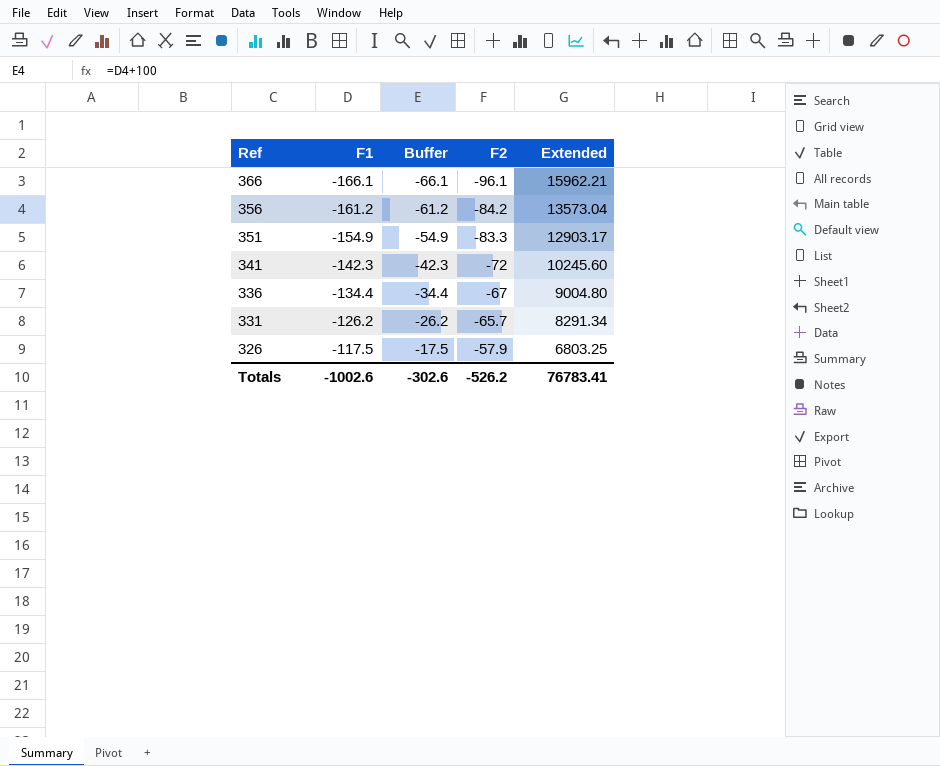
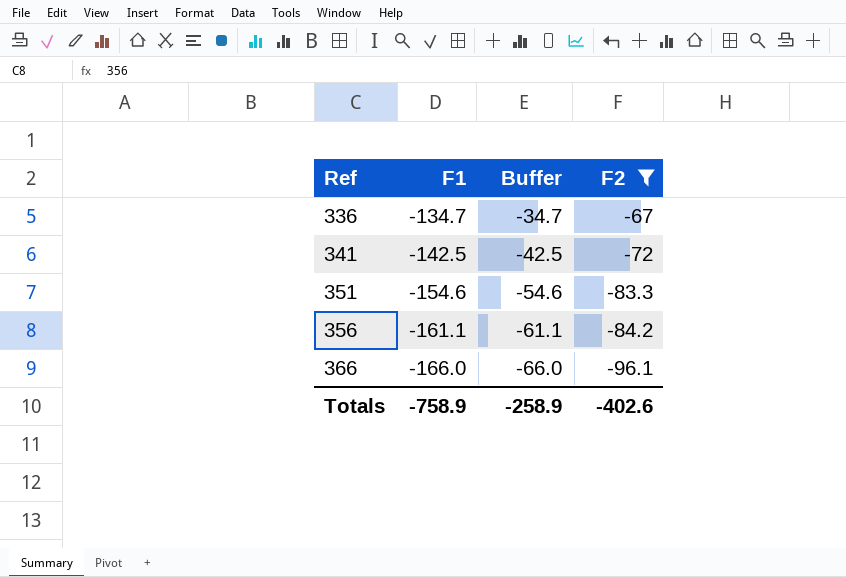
filter: none -> F2 <= -67
row order: Ref descending -> Ref ascending
column Extended | formula: [F1] * [F2] -> none
336 | F1: -134.4 -> -134.7
336 | Buffer: -34.4 -> -34.7
341 | F1: -142.3 -> -142.5
341 | Buffer: -42.3 -> -42.5
351 | F1: -154.9 -> -154.6
351 | Buffer: -54.9 -> -54.6
356 | F1: -161.2 -> -161.1
356 | Buffer: -61.2 -> -61.1
366 | F1: -166.1 -> -166.0
366 | Buffer: -66.1 -> -66.0
Totals | F1: -1002.6 -> -758.9
Totals | Buffer: -302.6 -> -258.9
Totals | F2: -526.2 -> -402.6

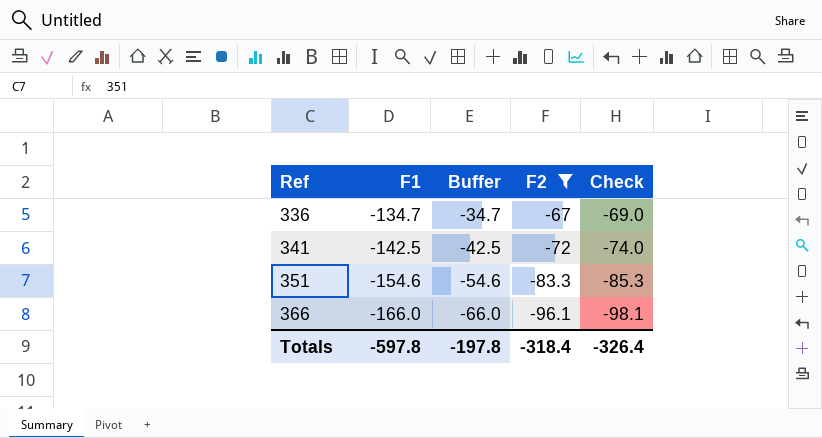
column Check | formula: none -> [F2] - 2
row 356: -161.1 | -61.1 | -84.2 -> none
Totals | F1: -758.9 -> -597.8
Totals | Buffer: -258.9 -> -197.8
Totals | F2: -402.6 -> -318.4

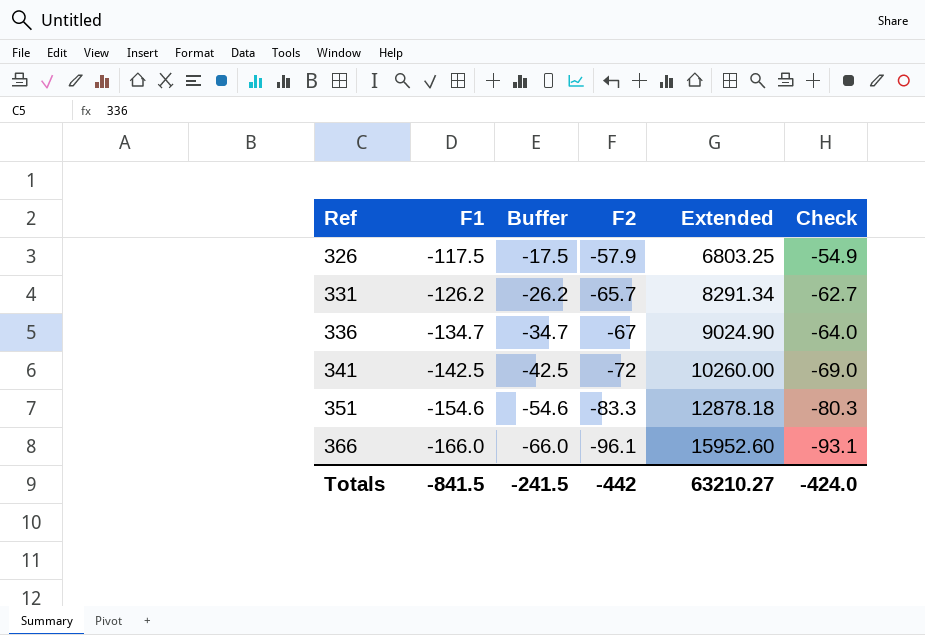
filter: F2 <= -67 -> none
column Extended | formula: none -> [F1] * [F2]
column Check | formula: [F2] - 2 -> [F2] + 3
Totals | F1: -597.8 -> -841.5
Totals | Buffer: -197.8 -> -241.5
Totals | F2: -318.4 -> -442
Totals | Check: -326.4 -> -424.0

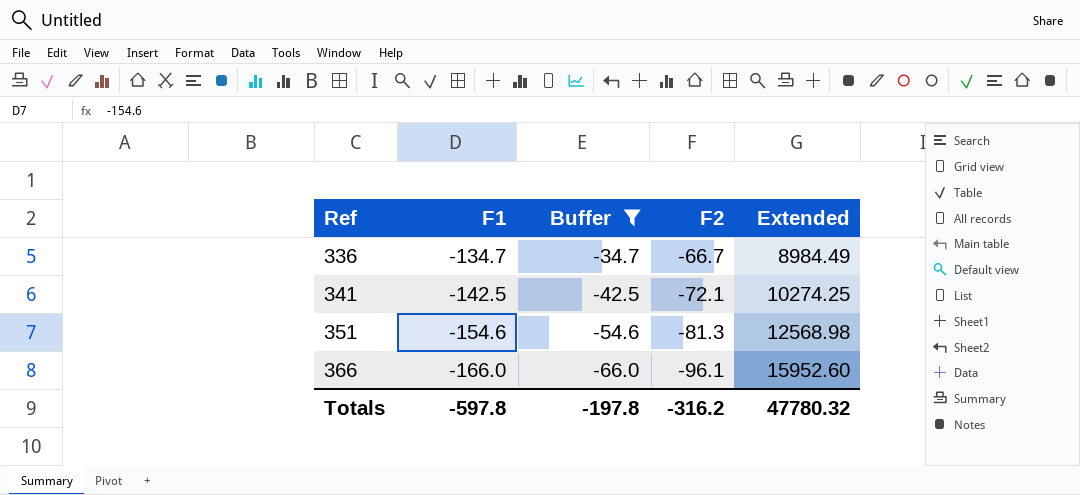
filter: none -> Buffer <= -34.7
column Check | formula: [F2] + 3 -> none
336 | F2: -67 -> -66.7
336 | Extended: 9024.90 -> 8984.49
341 | F2: -72 -> -72.1
341 | Extended: 10260.00 -> 10274.25
351 | F2: -83.3 -> -81.3
351 | Extended: 12878.18 -> 12568.98
Totals | F1: -841.5 -> -597.8
Totals | Buffer: -241.5 -> -197.8
Totals | F2: -442 -> -316.2
Totals | Extended: 63210.27 -> 47780.32

